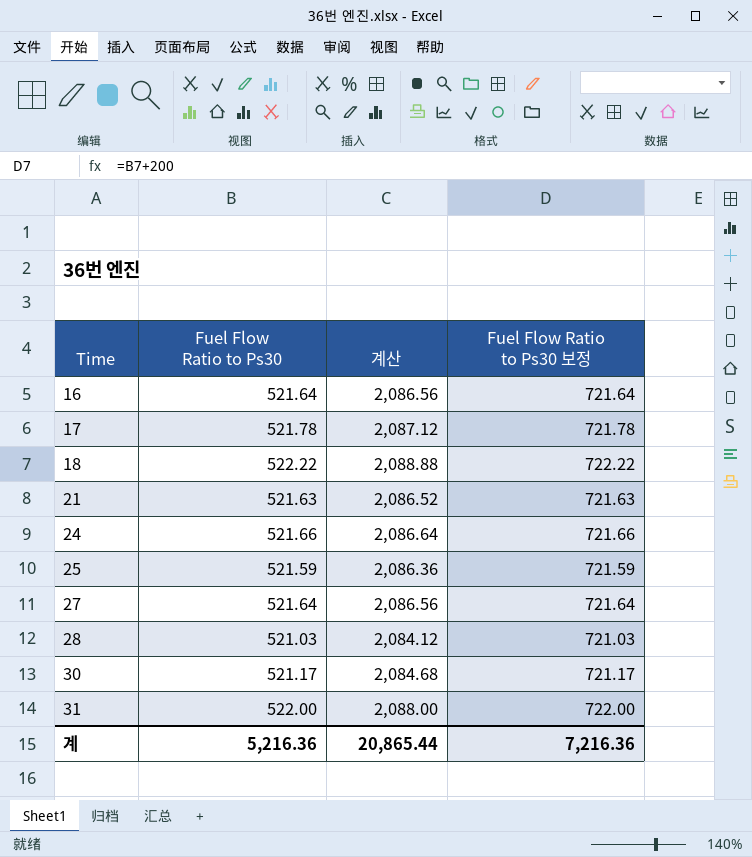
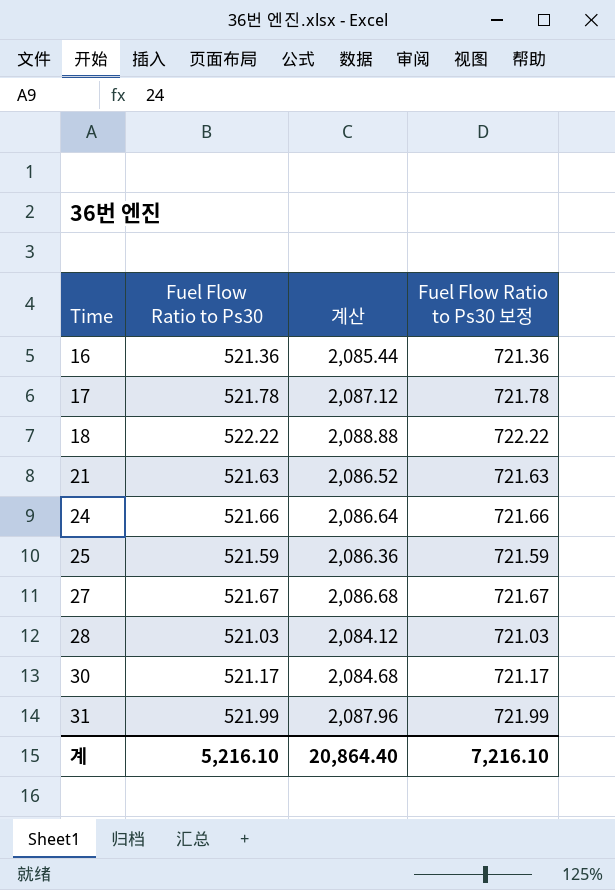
16 | Fuel Flow Ratio to Ps30: 521.64 -> 521.36
16 | 계산: 2,086.56 -> 2,085.44
16 | Fuel Flow Ratio to Ps30 보정: 721.64 -> 721.36
27 | Fuel Flow Ratio to Ps30: 521.64 -> 521.67
27 | 계산: 2,086.56 -> 2,086.68
27 | Fuel Flow Ratio to Ps30 보정: 721.64 -> 721.67
31 | Fuel Flow Ratio to Ps30: 522.00 -> 521.99
31 | 계산: 2,088.00 -> 2,087.96
31 | Fuel Flow Ratio to Ps30 보정: 722.00 -> 721.99
계 | Fuel Flow Ratio to Ps30: 5,216.36 -> 5,216.10
계 | 계산: 20,865.44 -> 20,864.40
계 | Fuel Flow Ratio to Ps30 보정: 7,216.36 -> 7,216.10

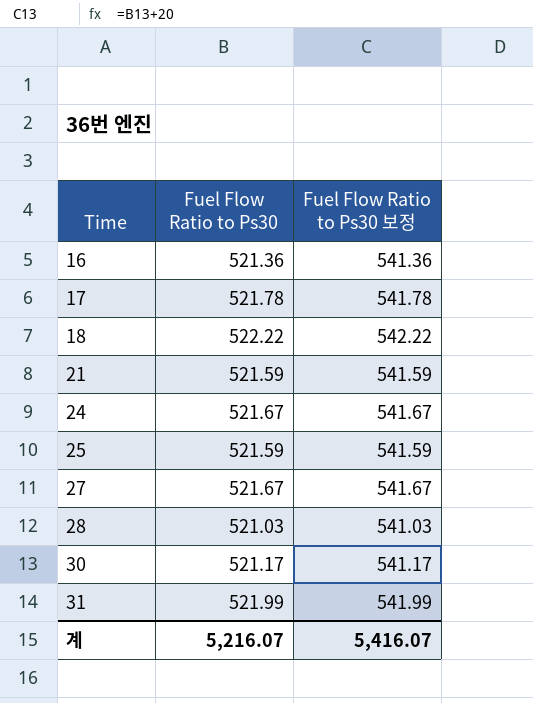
column 계산 | formula: [Fuel Flow Ratio to Ps30] * 4 -> none
column Fuel Flow Ratio to Ps30 보정 | formula: [Fuel Flow Ratio to Ps30] + 200 -> [Fuel Flow Ratio to Ps30] + 20
21 | Fuel Flow Ratio to Ps30: 521.63 -> 521.59
24 | Fuel Flow Ratio to Ps30: 521.66 -> 521.67
계 | Fuel Flow Ratio to Ps30: 5,216.10 -> 5,216.07
계 | Fuel Flow Ratio to Ps30 보정: 7,216.10 -> 5,416.07

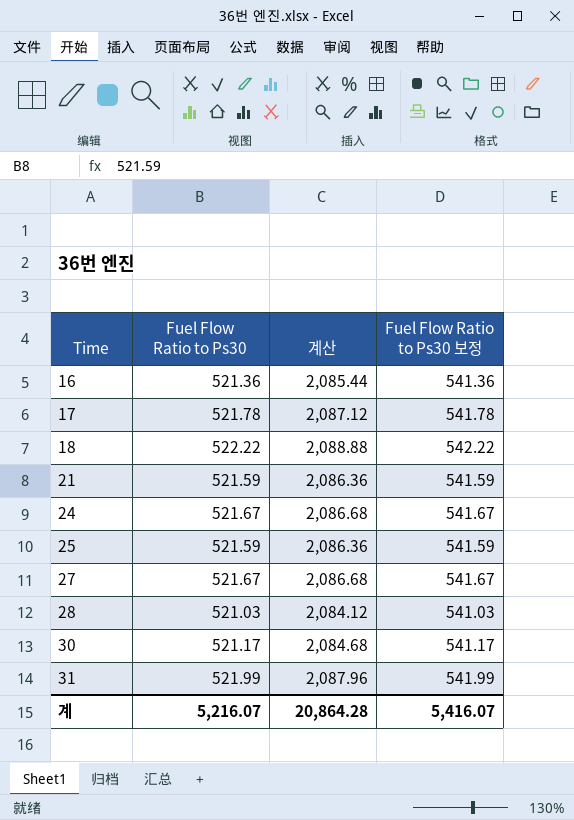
column 계산 | formula: none -> [Fuel Flow Ratio to Ps30] * 4

